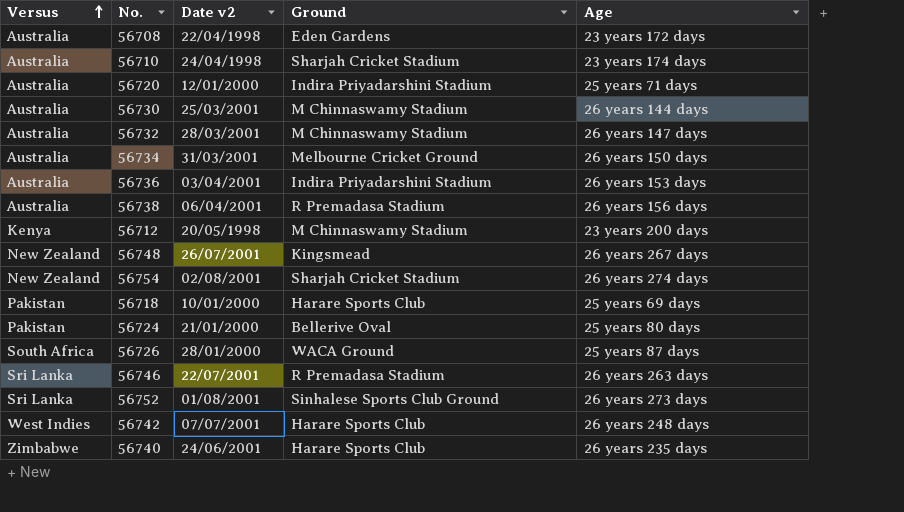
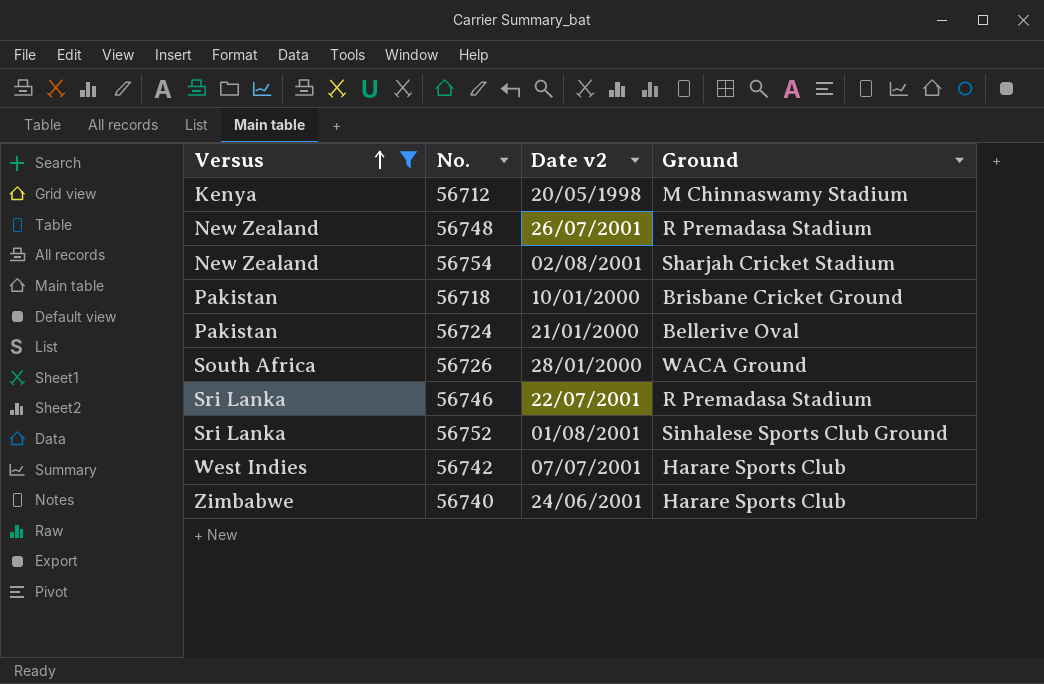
filter: none -> Versus != Australia
column Age | position: 5 -> none
56748 | Ground: Kingsmead -> R Premadasa Stadium
56718 | Ground: Harare Sports Club -> Brisbane Cricket Ground

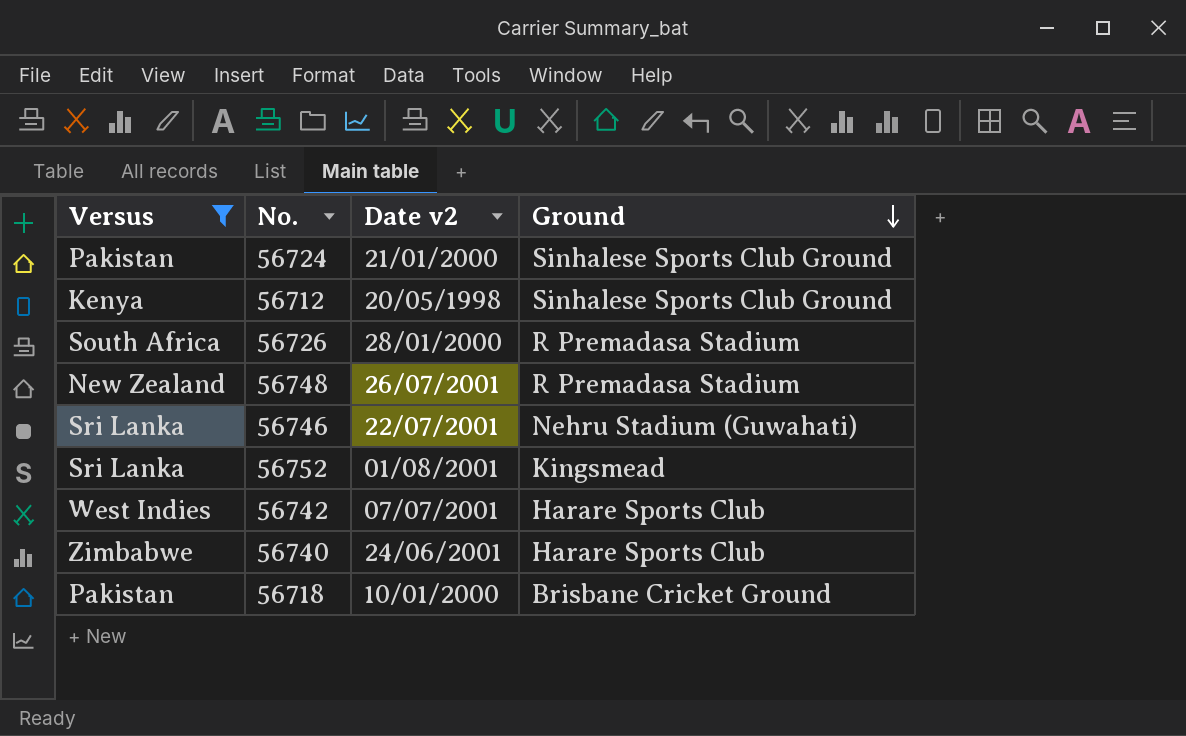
row order: Versus ascending -> Ground descending
row 56754: New Zealand | 02/08/2001 | Sharjah Cricket Stadium -> none
56724 | Ground: Bellerive Oval -> Sinhalese Sports Club Ground
56712 | Ground: M Chinnaswamy Stadium -> Sinhalese Sports Club Ground
56726 | Ground: WACA Ground -> R Premadasa Stadium
56746 | Ground: R Premadasa Stadium -> Nehru Stadium (Guwahati)
56752 | Ground: Sinhalese Sports Club Ground -> Kingsmead

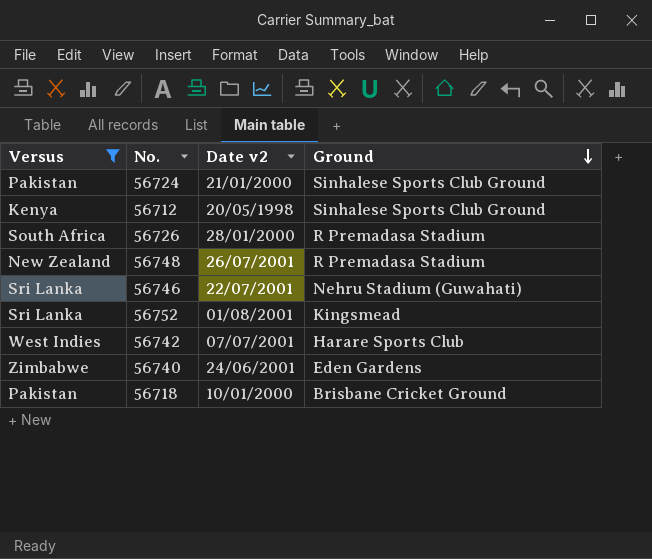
56740 | Ground: Harare Sports Club -> Eden Gardens

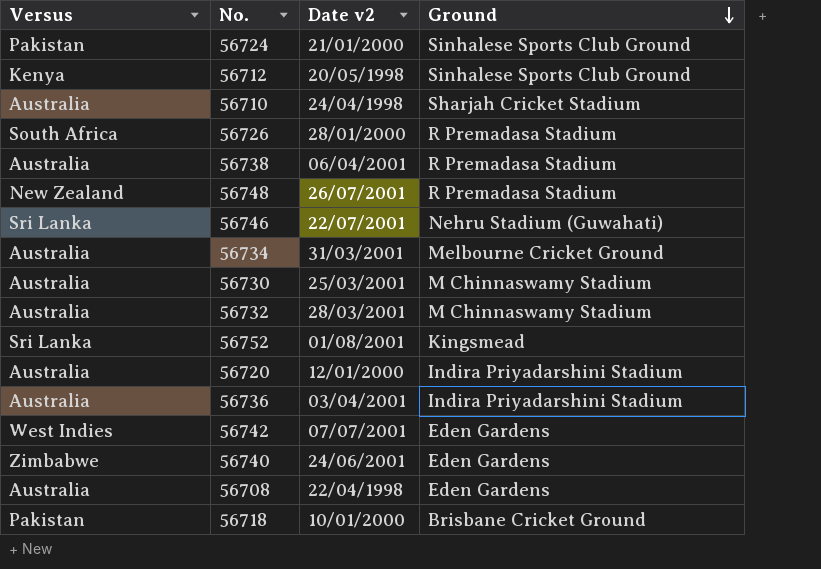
filter: Versus != Australia -> none
56742 | Ground: Harare Sports Club -> Eden Gardens

